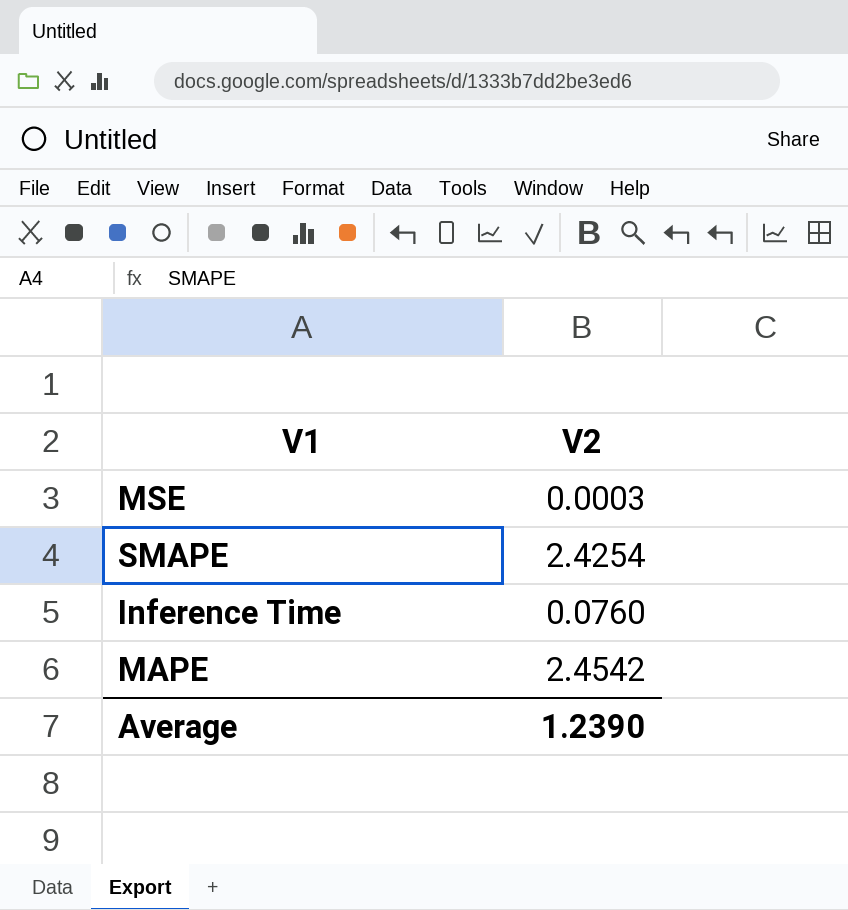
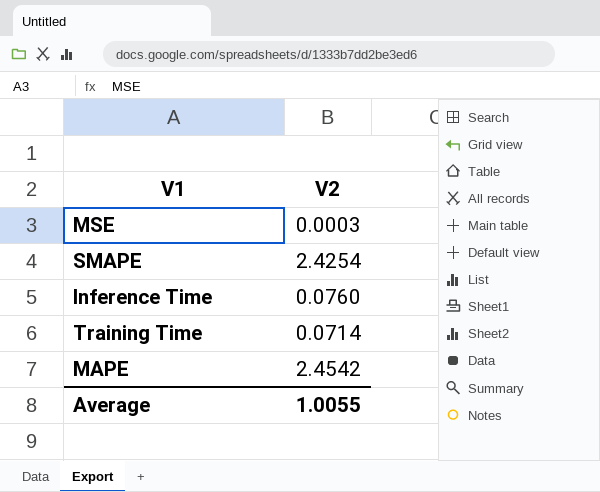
row Training Time: none -> 0.0714
Average | V2: 1.2390 -> 1.0055

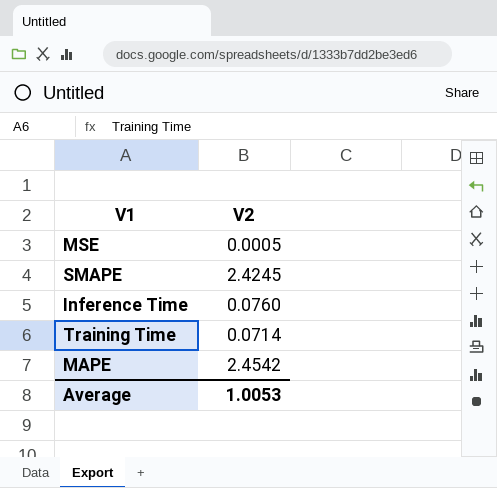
MSE | V2: 0.0003 -> 0.0005
SMAPE | V2: 2.4254 -> 2.4245
Average | V2: 1.0055 -> 1.0053

